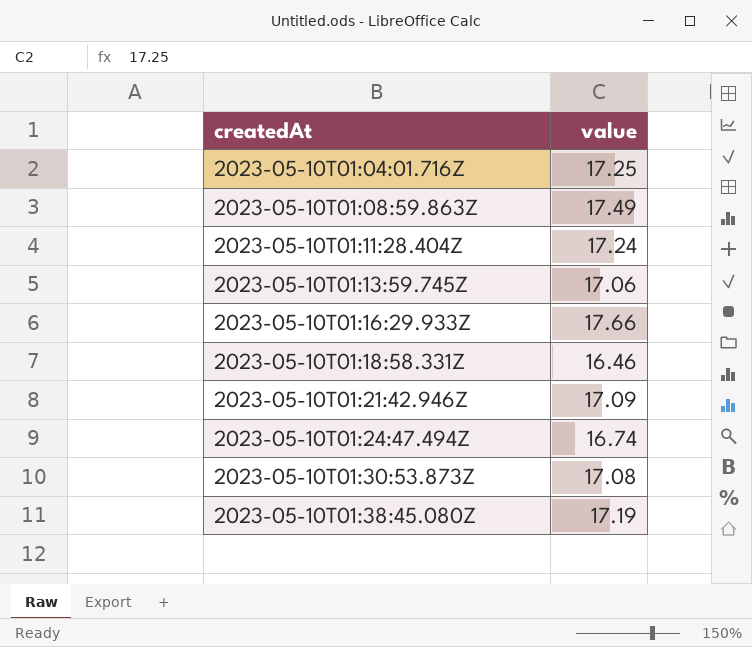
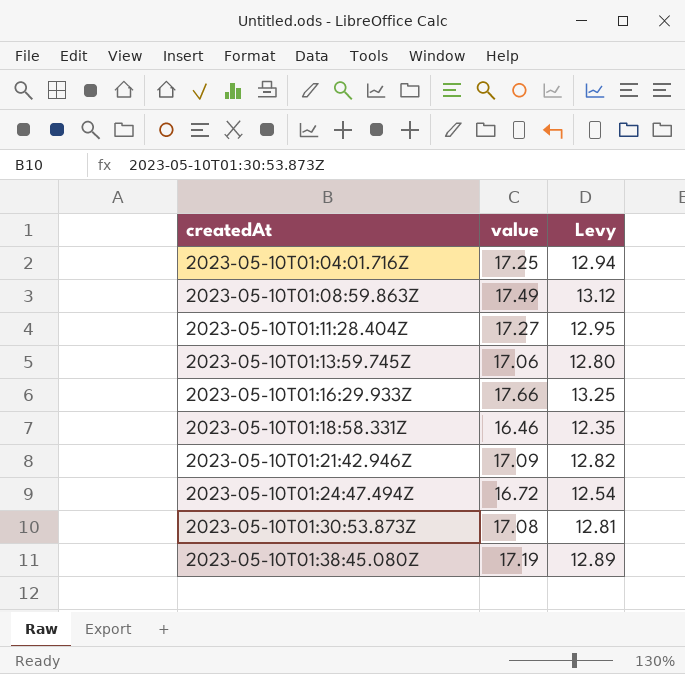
column Levy | formula: none -> [value] * 0.75
2023-05-10T01:11:28.404Z | value: 17.24 -> 17.27
2023-05-10T01:24:47.494Z | value: 16.74 -> 16.72

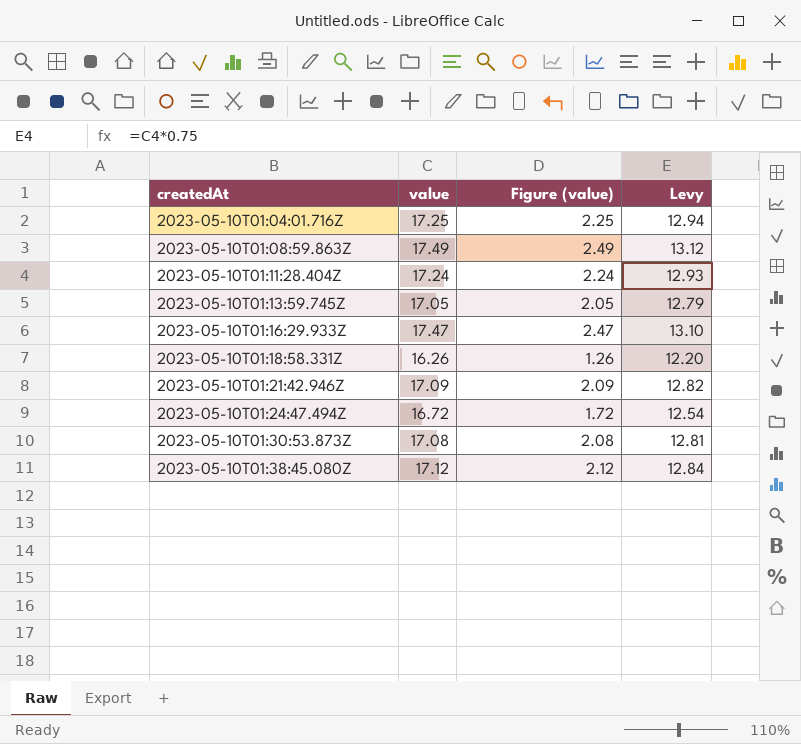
column Figure (value) | formula: none -> [value] - 15
2023-05-10T01:11:28.404Z | value: 17.27 -> 17.24
2023-05-10T01:11:28.404Z | Levy: 12.95 -> 12.93
2023-05-10T01:13:59.745Z | value: 17.06 -> 17.05
2023-05-10T01:13:59.745Z | Levy: 12.80 -> 12.79
2023-05-10T01:16:29.933Z | value: 17.66 -> 17.47
2023-05-10T01:16:29.933Z | Levy: 13.25 -> 13.10
2023-05-10T01:18:58.331Z | value: 16.46 -> 16.26
2023-05-10T01:18:58.331Z | Levy: 12.35 -> 12.20
2023-05-10T01:38:45.080Z | value: 17.19 -> 17.12
2023-05-10T01:38:45.080Z | Levy: 12.89 -> 12.84

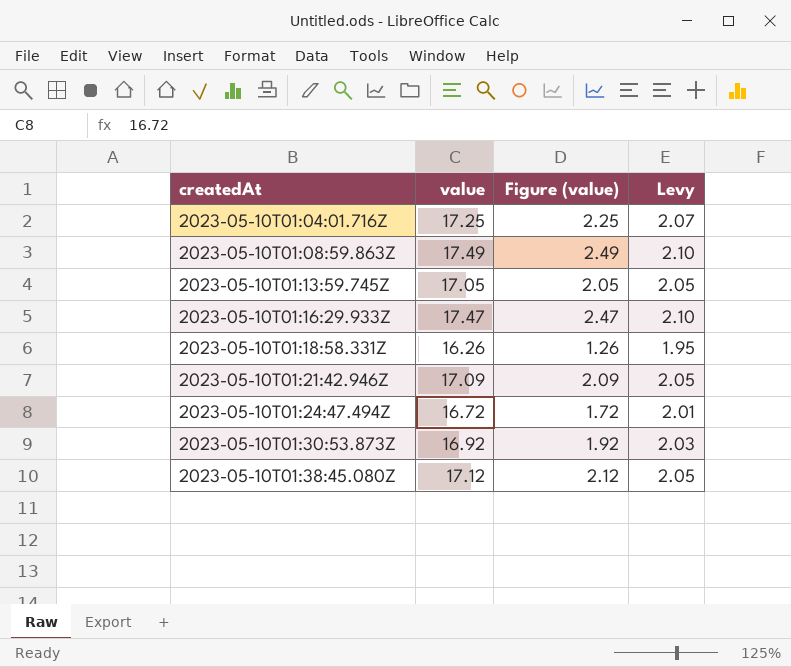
column Levy | formula: [value] * 0.75 -> [value] * 0.12
row 2023-05-10T01:11:28.404Z: 17.24 | 2.24 | 12.93 -> none
2023-05-10T01:30:53.873Z | value: 17.08 -> 16.92
2023-05-10T01:30:53.873Z | Figure (value): 2.08 -> 1.92

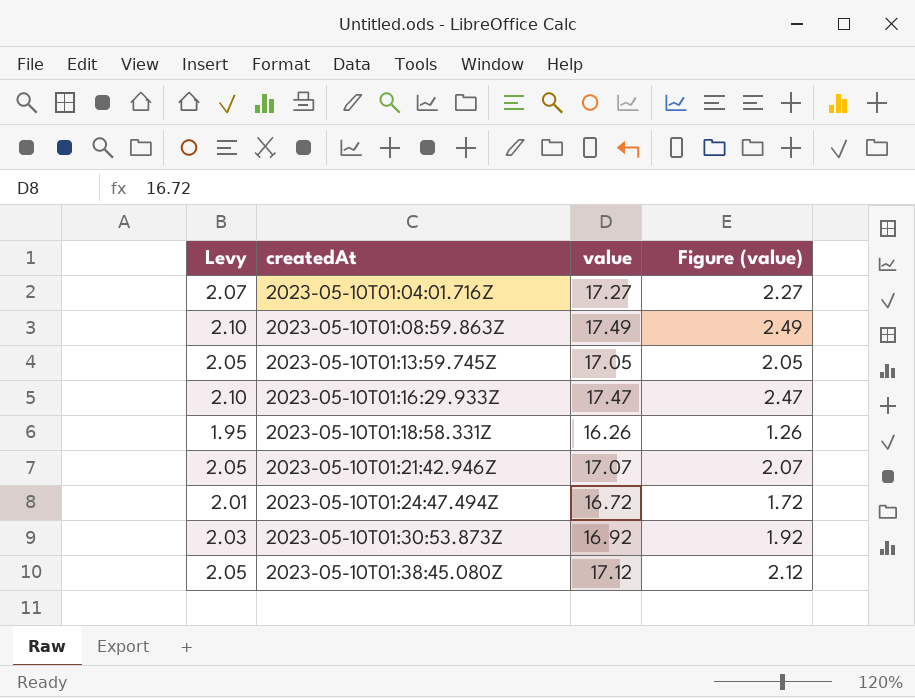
column Levy | position: 4 -> 1
2023-05-10T01:04:01.716Z | value: 17.25 -> 17.27
2023-05-10T01:04:01.716Z | Figure (value): 2.25 -> 2.27
2023-05-10T01:21:42.946Z | value: 17.09 -> 17.07
2023-05-10T01:21:42.946Z | Figure (value): 2.09 -> 2.07

